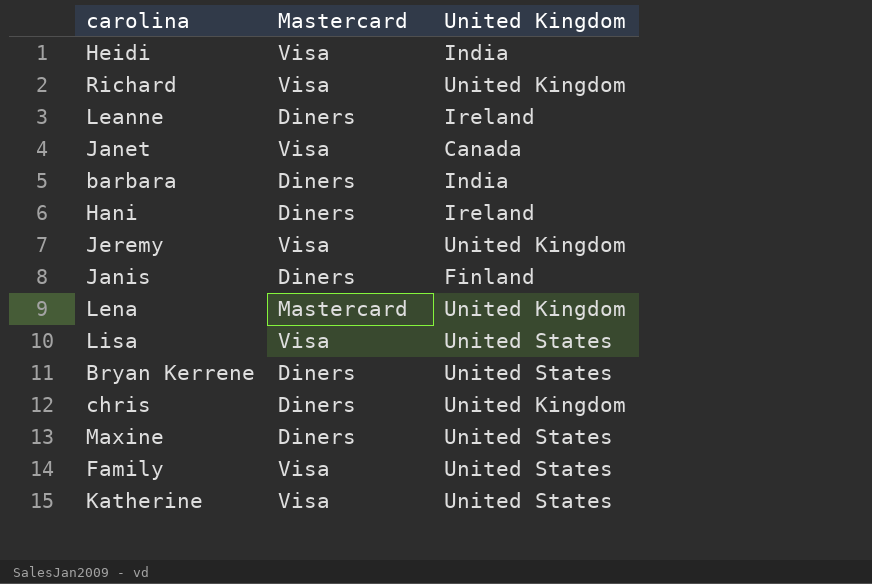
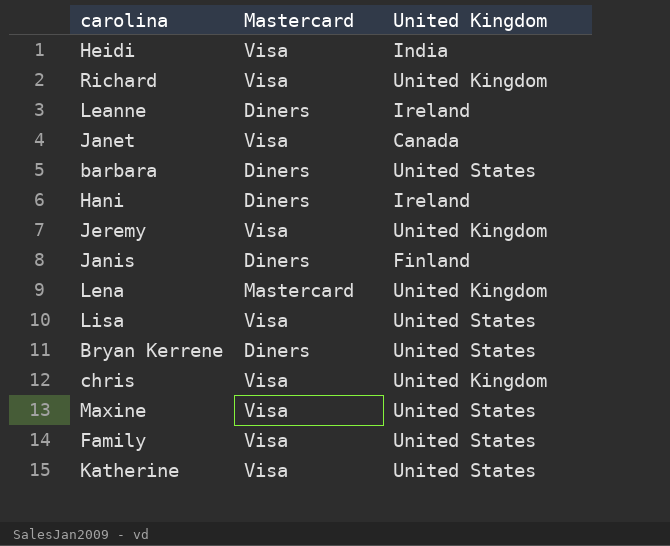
barbara | United Kingdom: India -> United States
chris | Mastercard: Diners -> Visa
Maxine | Mastercard: Diners -> Visa

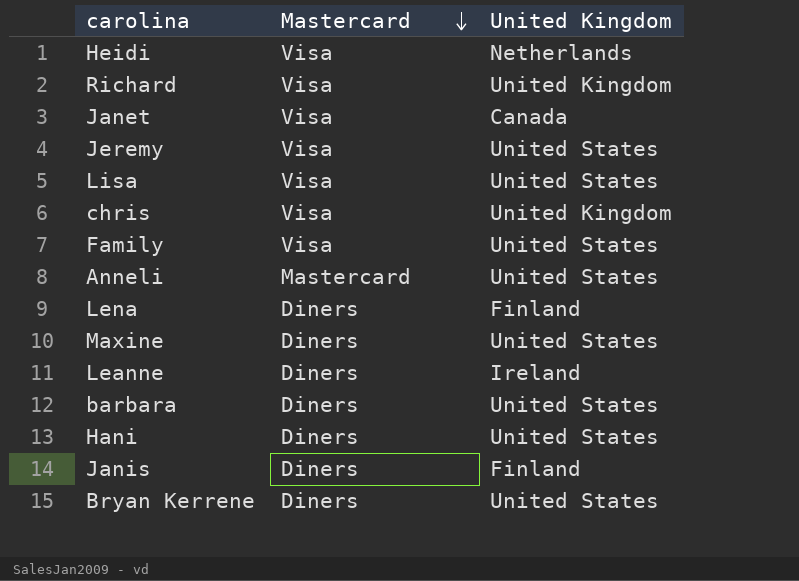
row order: none -> Mastercard descending
row Katherine: Visa | United States -> none
Heidi | United Kingdom: India -> Netherlands
Jeremy | United Kingdom: United Kingdom -> United States
row Anneli: none -> Mastercard | United States
Lena | Mastercard: Mastercard -> Diners
Lena | United Kingdom: United Kingdom -> Finland
Maxine | Mastercard: Visa -> Diners
Hani | United Kingdom: Ireland -> United States

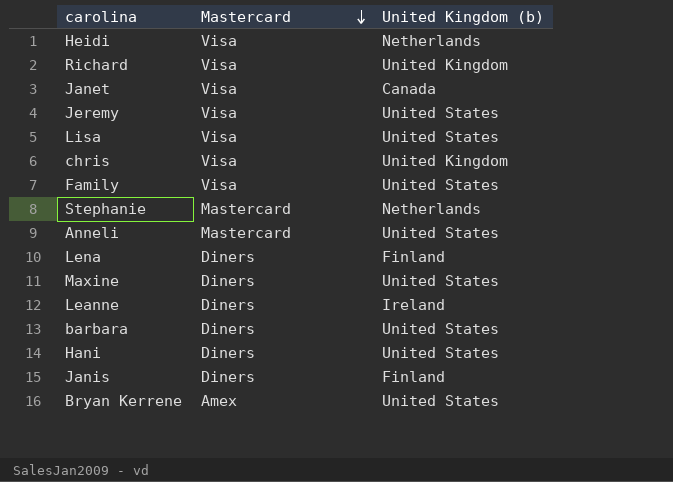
column name: United Kingdom -> United Kingdom (b)
row Stephanie: none -> Mastercard | Netherlands
Bryan Kerrene | Mastercard: Diners -> Amex

